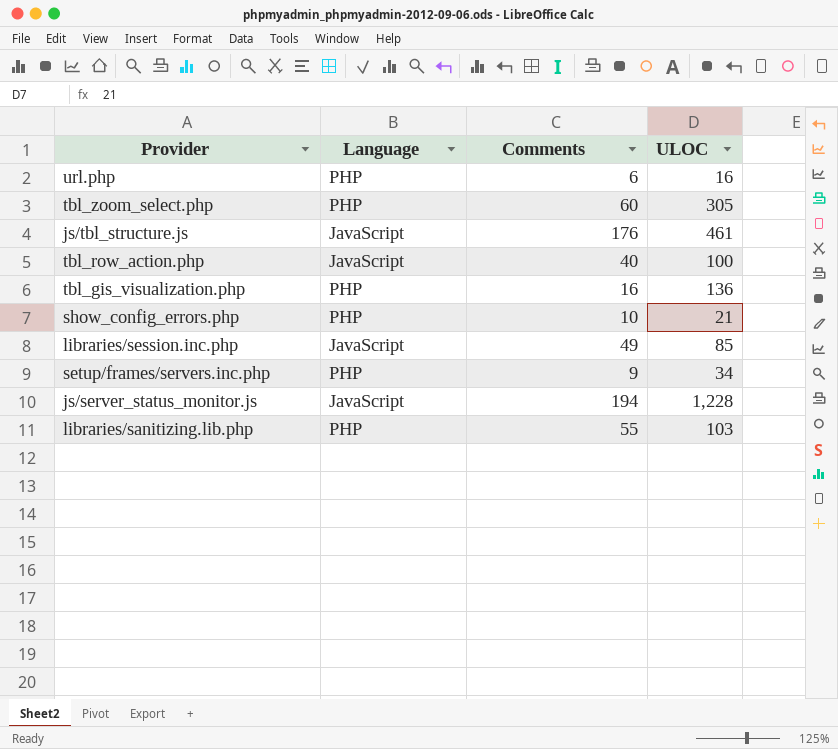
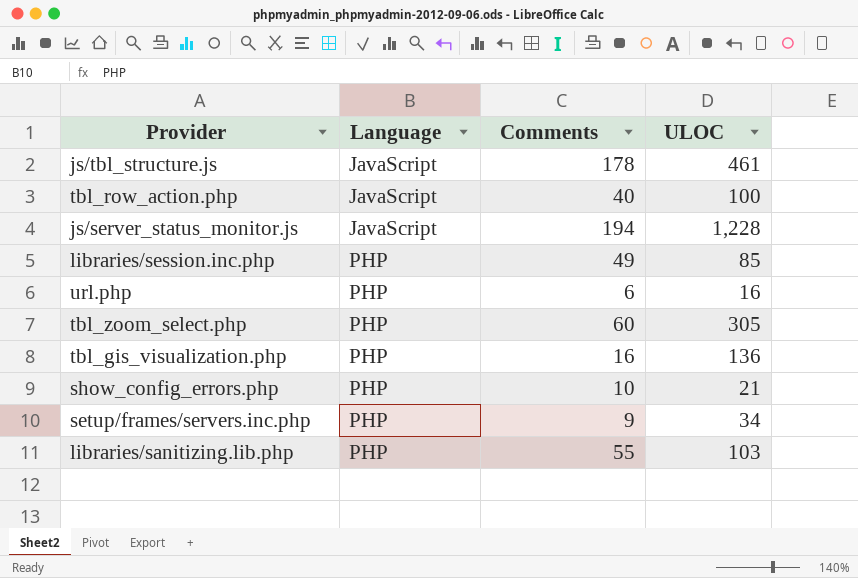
row order: none -> Language ascending
js/tbl_structure.js | Comments: 176 -> 178
libraries/session.inc.php | Language: JavaScript -> PHP

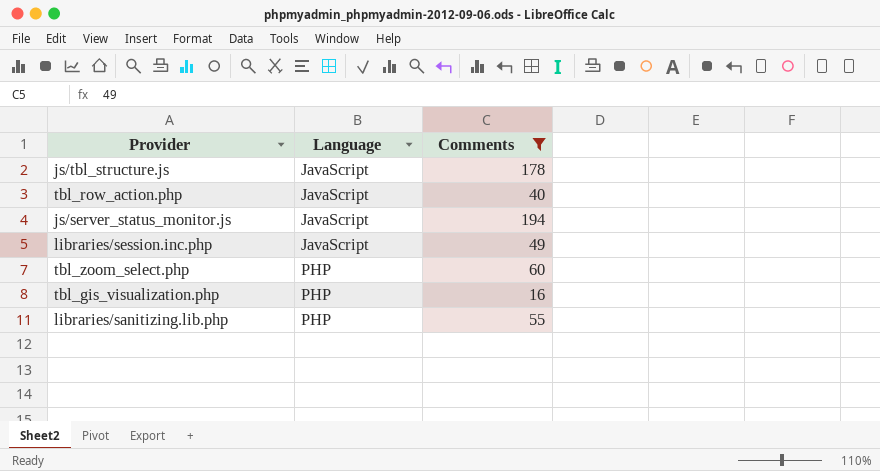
filter: none -> Comments >= 16
column ULOC | position: 4 -> none
libraries/session.inc.php | Language: PHP -> JavaScript

